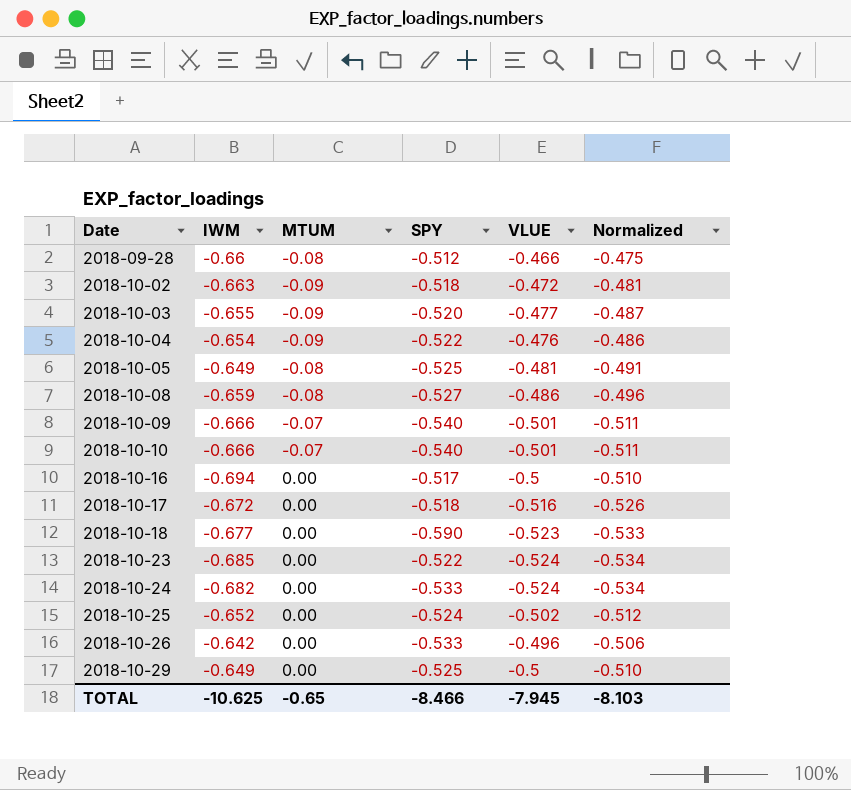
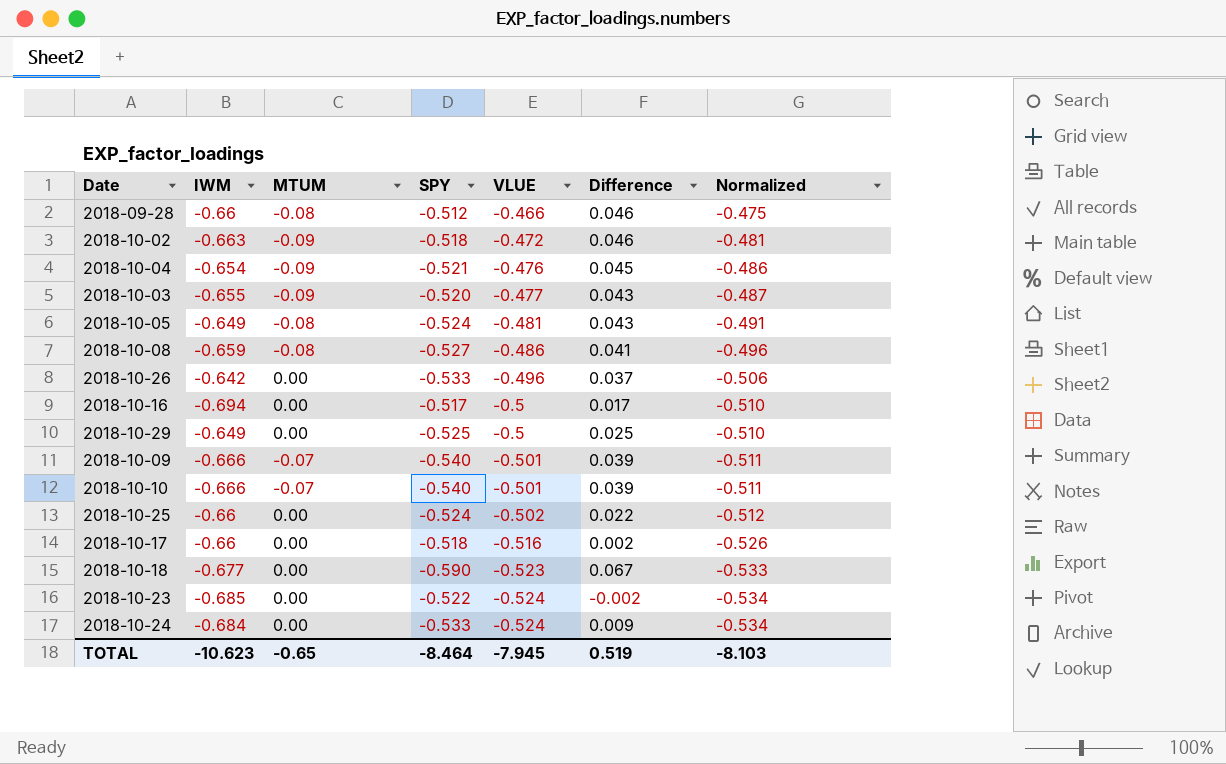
row order: Date ascending -> VLUE descending
column Difference | formula: none -> [VLUE] - [SPY]
2018-10-04 | SPY: -0.522 -> -0.521
2018-10-05 | SPY: -0.525 -> -0.524
2018-10-25 | IWM: -0.652 -> -0.66
2018-10-17 | IWM: -0.672 -> -0.66
2018-10-24 | IWM: -0.682 -> -0.684
TOTAL | IWM: -10.625 -> -10.623
TOTAL | SPY: -8.466 -> -8.464

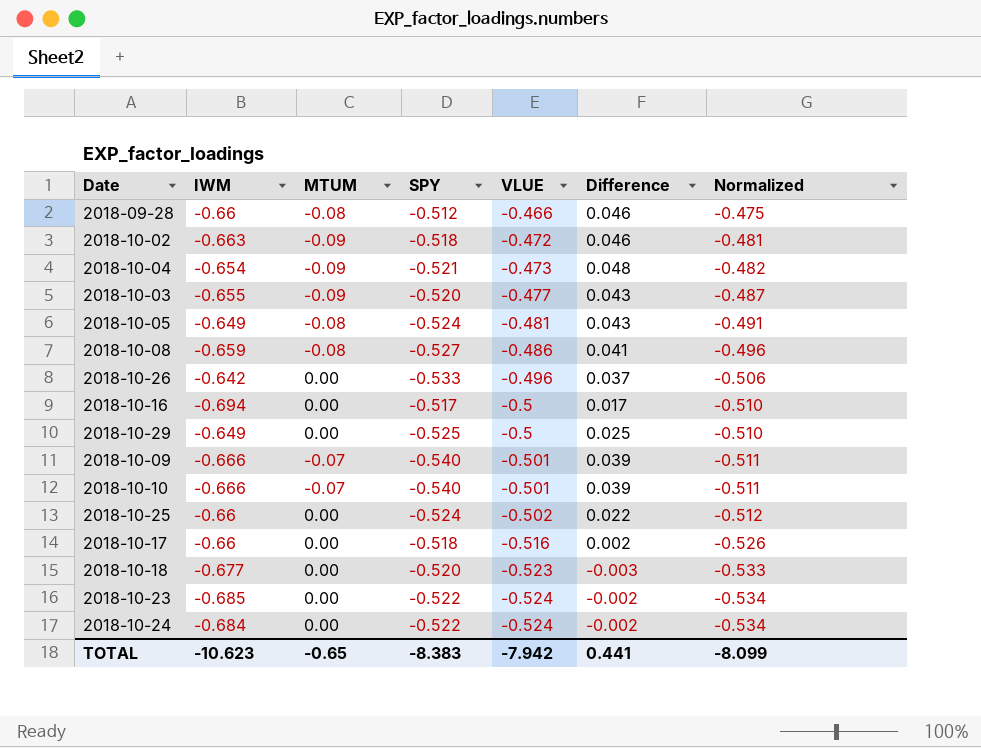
2018-10-04 | VLUE: -0.476 -> -0.473
2018-10-04 | Difference: 0.045 -> 0.048
2018-10-04 | Normalized: -0.486 -> -0.482
2018-10-18 | SPY: -0.590 -> -0.520
2018-10-18 | Difference: 0.067 -> -0.003
2018-10-24 | SPY: -0.533 -> -0.522
2018-10-24 | Difference: 0.009 -> -0.002
TOTAL | SPY: -8.464 -> -8.383
TOTAL | VLUE: -7.945 -> -7.942
TOTAL | Difference: 0.519 -> 0.441
TOTAL | Normalized: -8.103 -> -8.099

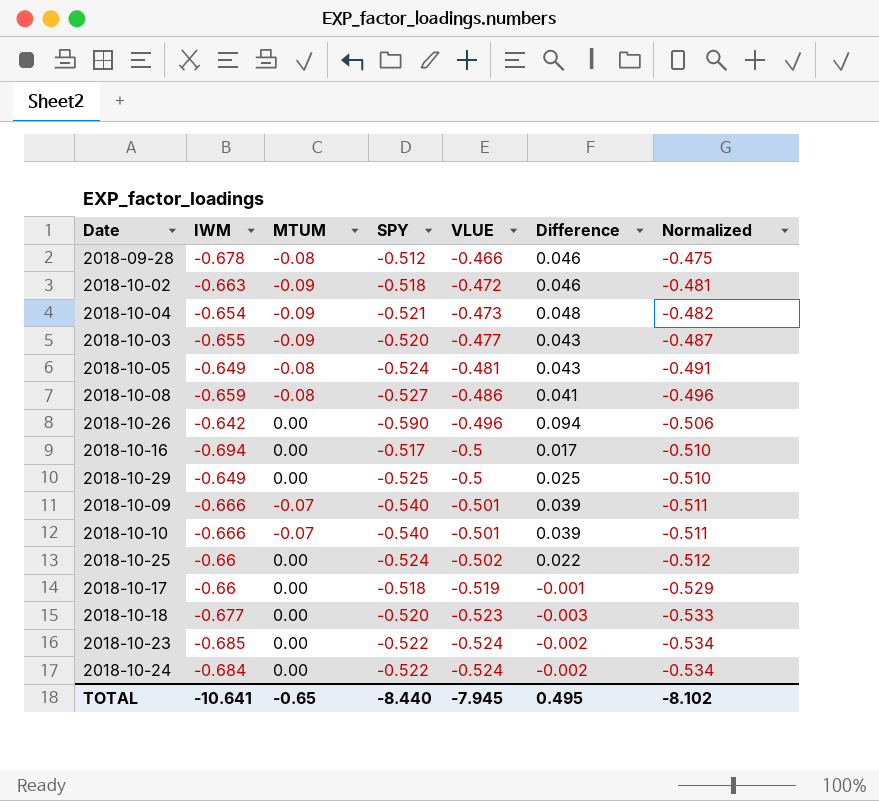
2018-09-28 | IWM: -0.66 -> -0.678
2018-10-26 | SPY: -0.533 -> -0.590
2018-10-26 | Difference: 0.037 -> 0.094
2018-10-17 | VLUE: -0.516 -> -0.519
2018-10-17 | Difference: 0.002 -> -0.001
2018-10-17 | Normalized: -0.526 -> -0.529
TOTAL | IWM: -10.623 -> -10.641
TOTAL | SPY: -8.383 -> -8.440
TOTAL | VLUE: -7.942 -> -7.945
TOTAL | Difference: 0.441 -> 0.495
TOTAL | Normalized: -8.099 -> -8.102

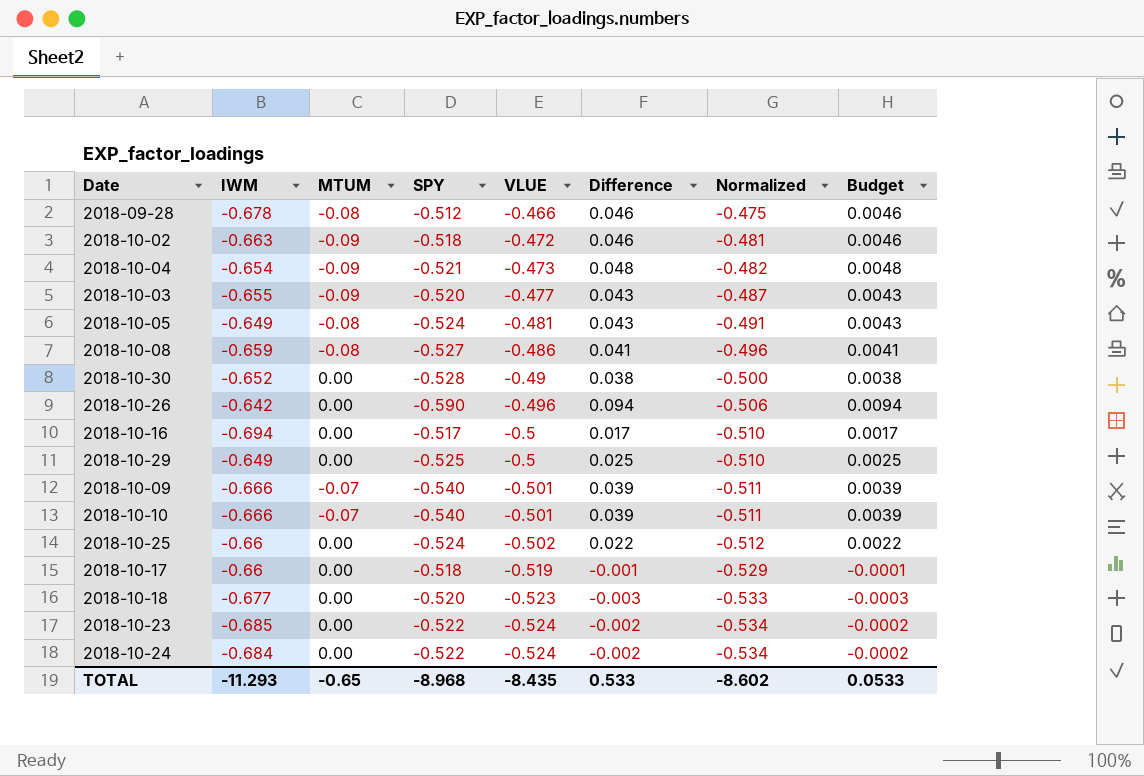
column Budget | formula: none -> [Difference] * 0.1
row 2018-10-30: none -> -0.652 | 0.00 | -0.528 | -0.49 | 0.038 | -0.500 | 0.0038
TOTAL | IWM: -10.641 -> -11.293
TOTAL | SPY: -8.440 -> -8.968
TOTAL | VLUE: -7.945 -> -8.435
TOTAL | Difference: 0.495 -> 0.533
TOTAL | Normalized: -8.102 -> -8.602

